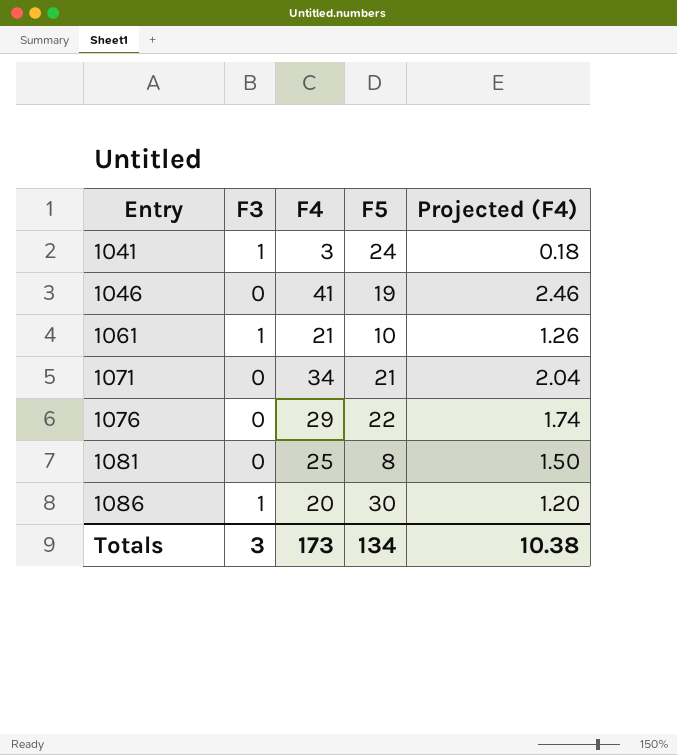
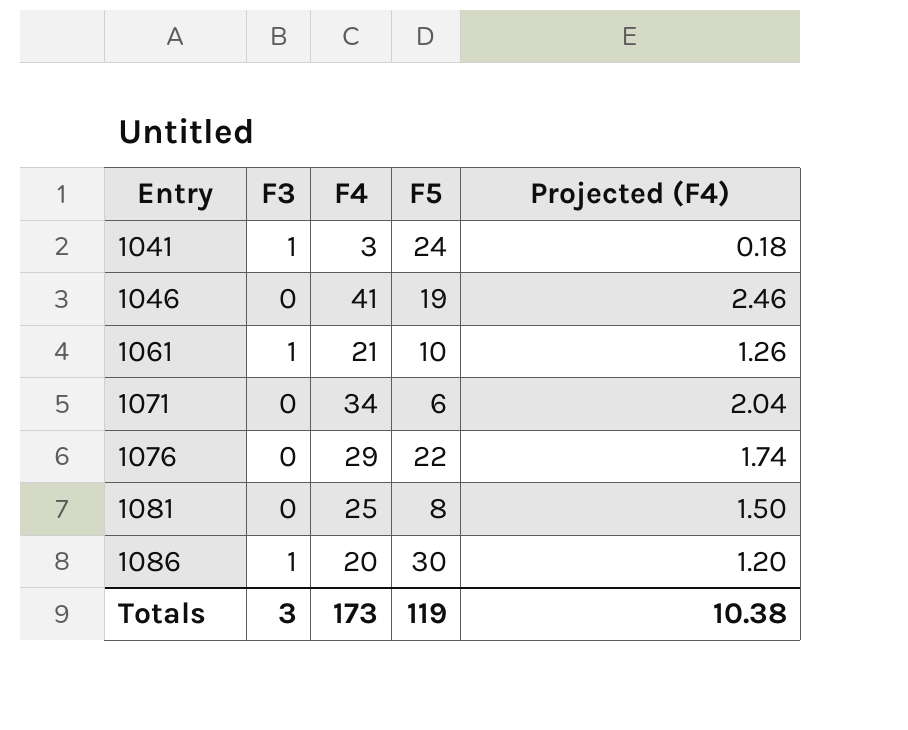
1071 | F5: 21 -> 6
Totals | F5: 134 -> 119

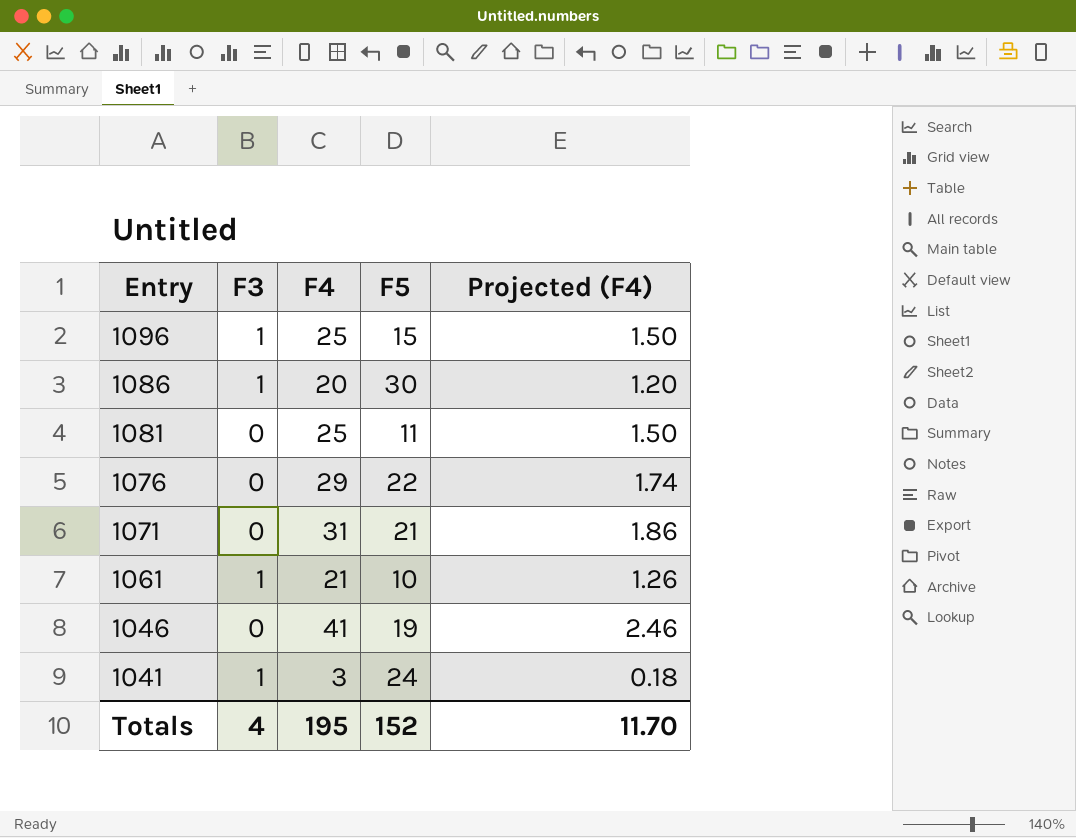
row order: Entry ascending -> Entry descending
row 1096: none -> 1 | 25 | 15 | 1.50
1081 | F5: 8 -> 11
1071 | F4: 34 -> 31
1071 | F5: 6 -> 21
1071 | Projected (F4): 2.04 -> 1.86
Totals | F3: 3 -> 4
Totals | F4: 173 -> 195
Totals | F5: 119 -> 152
Totals | Projected (F4): 10.38 -> 11.70

